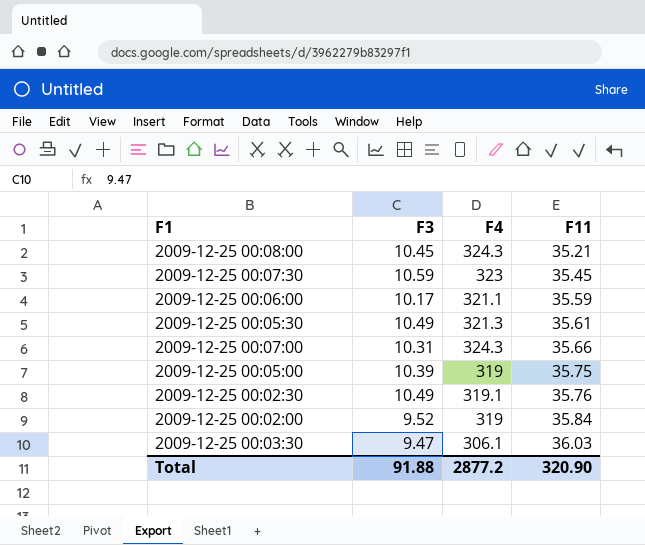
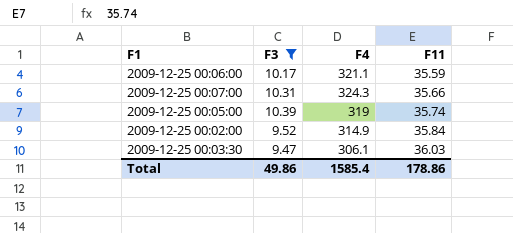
filter: none -> F3 <= 10.39
2009-12-25 00:05:00 | F11: 35.75 -> 35.74
2009-12-25 00:02:00 | F4: 319 -> 314.9
Total | F3: 91.88 -> 49.86
Total | F4: 2877.2 -> 1585.4
Total | F11: 320.90 -> 178.86

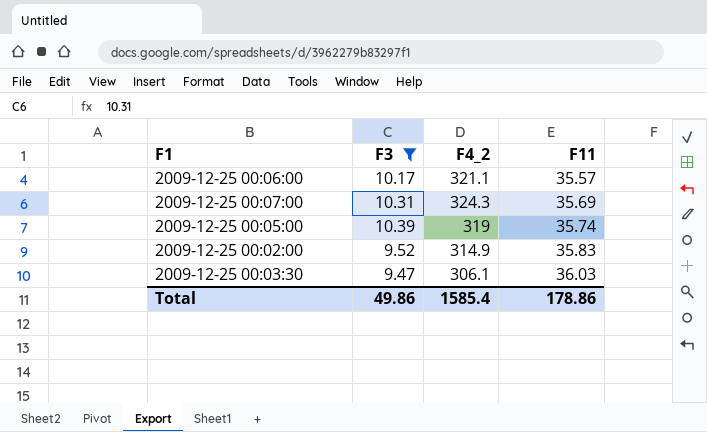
column name: F4 -> F4_2
2009-12-25 00:06:00 | F11: 35.59 -> 35.57
2009-12-25 00:07:00 | F11: 35.66 -> 35.69
2009-12-25 00:02:00 | F11: 35.84 -> 35.83

